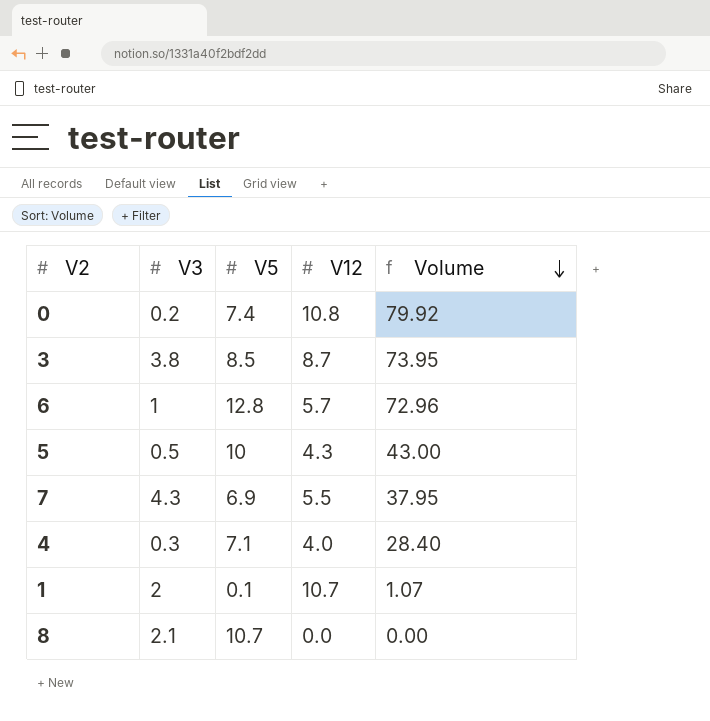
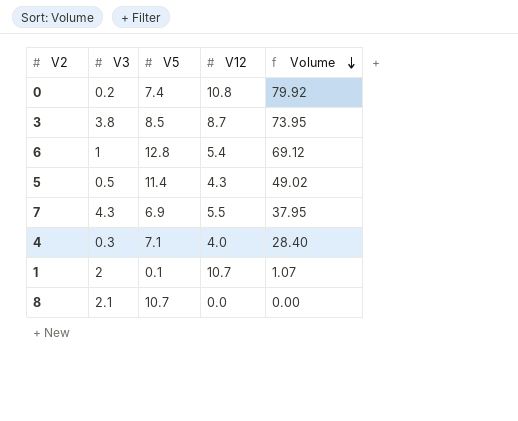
6 | V12: 5.7 -> 5.4
6 | Volume: 72.96 -> 69.12
5 | V5: 10 -> 11.4
5 | Volume: 43.00 -> 49.02

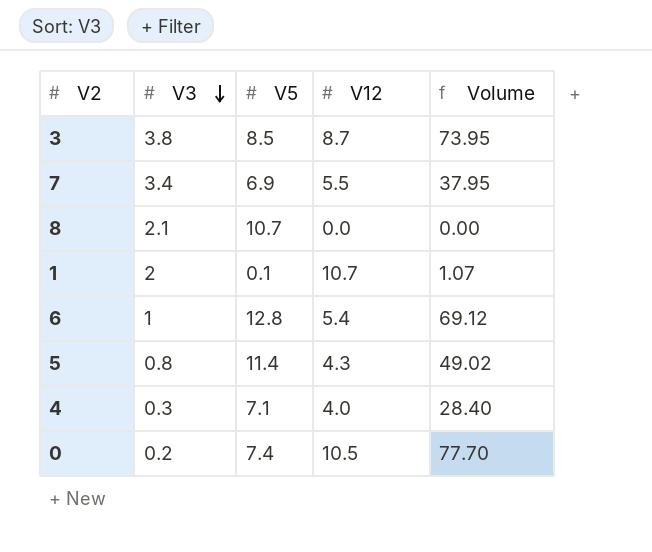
row order: Volume descending -> V3 descending
7 | V3: 4.3 -> 3.4
5 | V3: 0.5 -> 0.8
0 | V12: 10.8 -> 10.5
0 | Volume: 79.92 -> 77.70

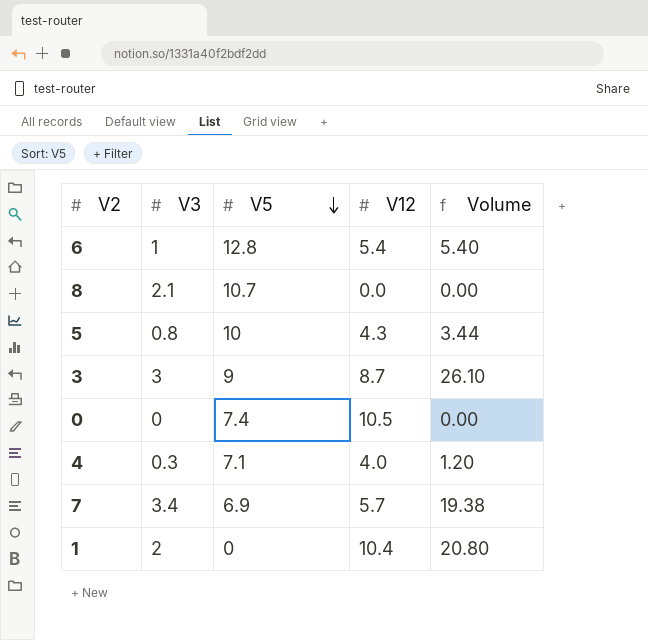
row order: V3 descending -> V5 descending
column Volume | formula: [V5] * [V12] -> [V3] * [V12]
5 | V5: 11.4 -> 10
3 | V3: 3.8 -> 3
3 | V5: 8.5 -> 9
0 | V3: 0.2 -> 0
7 | V12: 5.5 -> 5.7
1 | V5: 0.1 -> 0
1 | V12: 10.7 -> 10.4

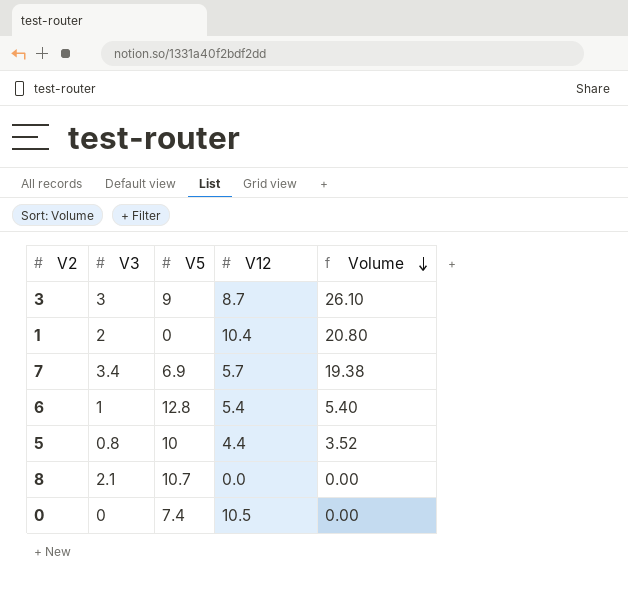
row order: V5 descending -> Volume descending
row 4: 0.3 | 7.1 | 4.0 | 1.20 -> none
5 | V12: 4.3 -> 4.4
5 | Volume: 3.44 -> 3.52

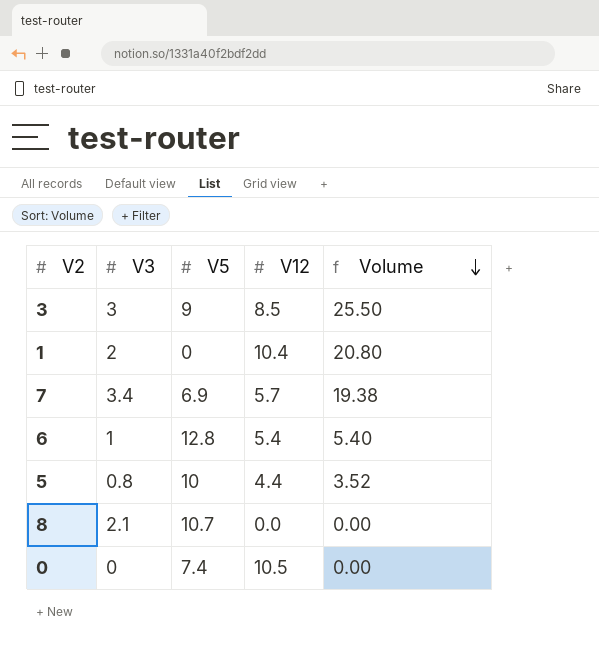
3 | V12: 8.7 -> 8.5
3 | Volume: 26.10 -> 25.50

